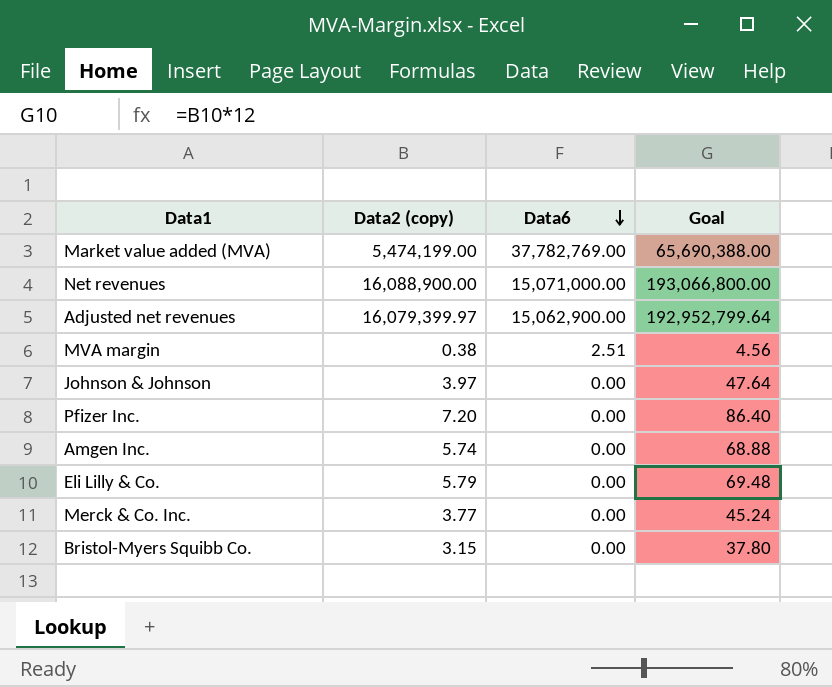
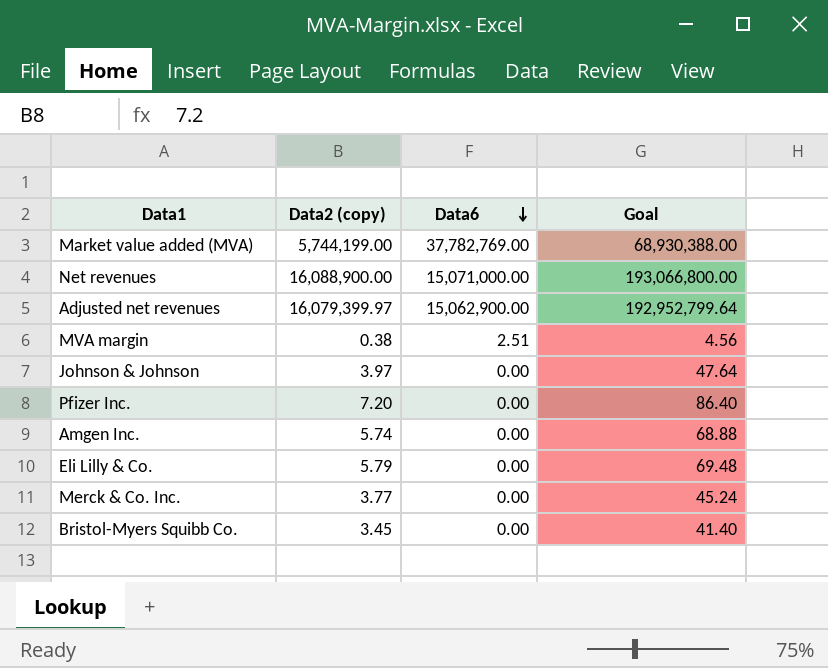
Market value added (MVA) | Data2 (copy): 5,474,199.00 -> 5,744,199.00
Market value added (MVA) | Goal: 65,690,388.00 -> 68,930,388.00
Bristol-Myers Squibb Co. | Data2 (copy): 3.15 -> 3.45
Bristol-Myers Squibb Co. | Goal: 37.80 -> 41.40

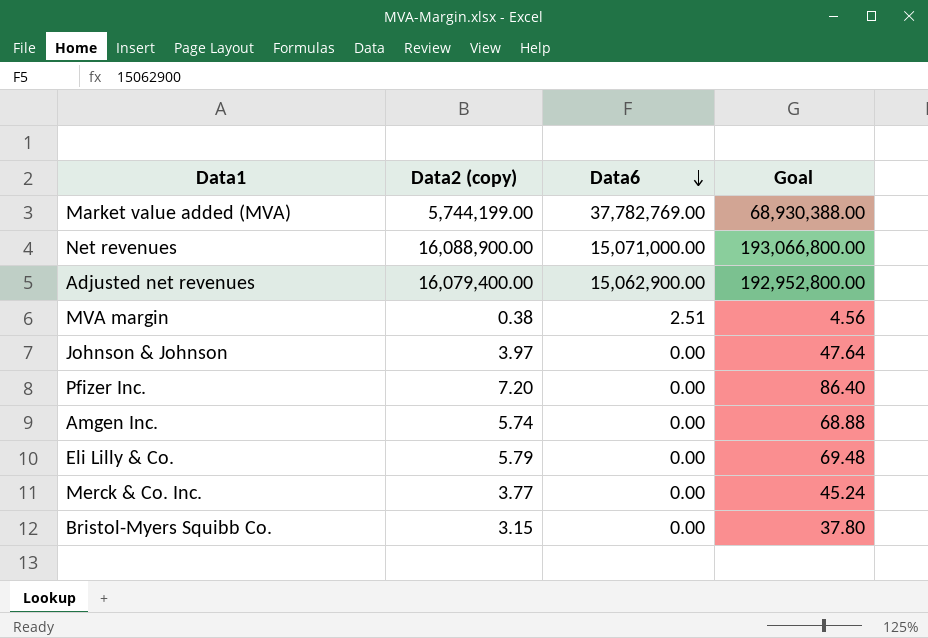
Adjusted net revenues | Data2 (copy): 16,079,399.97 -> 16,079,400.00
Adjusted net revenues | Goal: 192,952,799.64 -> 192,952,800.00
Bristol-Myers Squibb Co. | Data2 (copy): 3.45 -> 3.15
Bristol-Myers Squibb Co. | Goal: 41.40 -> 37.80

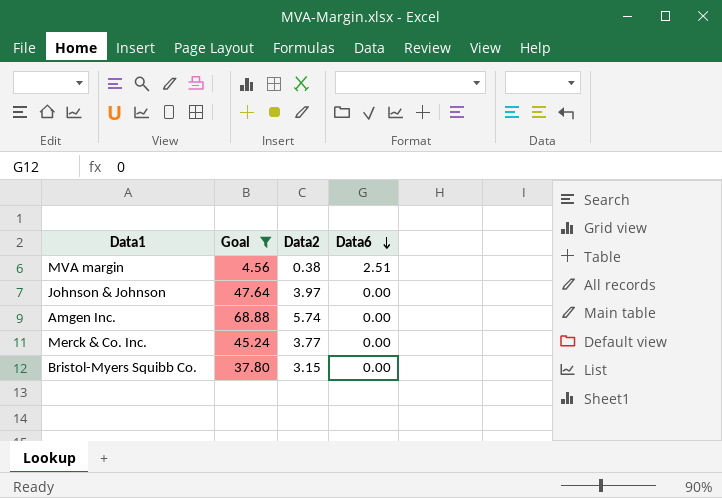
filter: none -> Goal <= 68.88
column Goal | position: 4 -> 2
column name: Data2 (copy) -> Data2

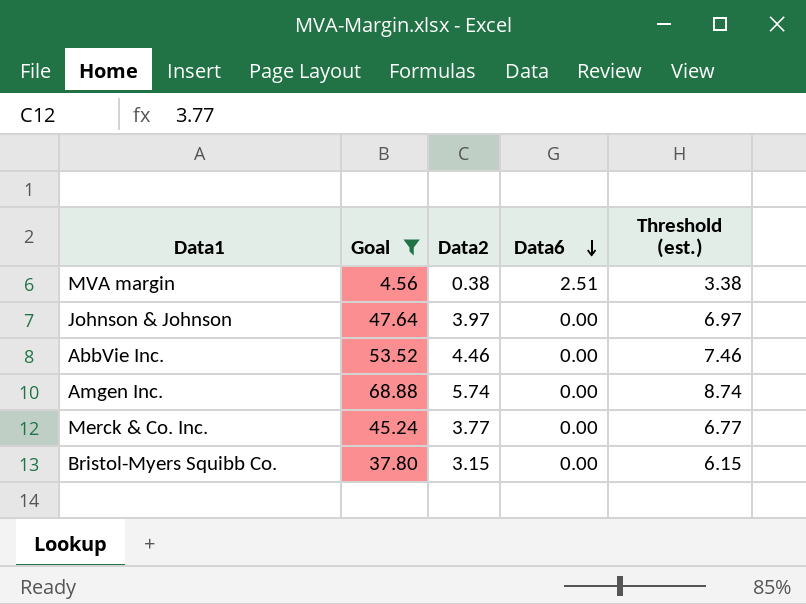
column Threshold (est.) | formula: none -> [Data2] + 3
row AbbVie Inc.: none -> 53.52 | 4.46 | 0.00 | 7.46

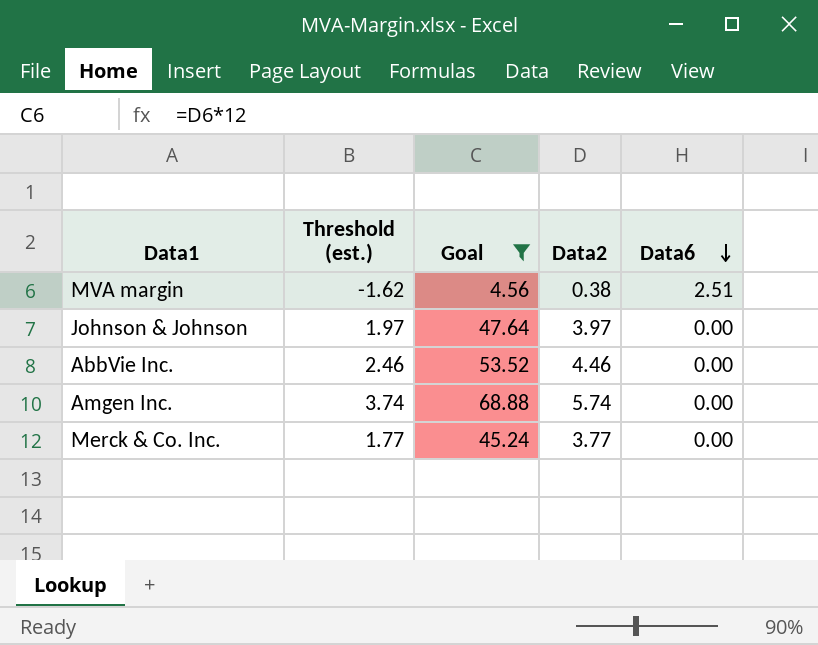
column Threshold (est.) | formula: [Data2] + 3 -> [Data2] - 2
column Threshold (est.) | position: 5 -> 2
row Bristol-Myers Squibb Co.: 37.80 | 3.15 | 0.00 | 6.15 -> none

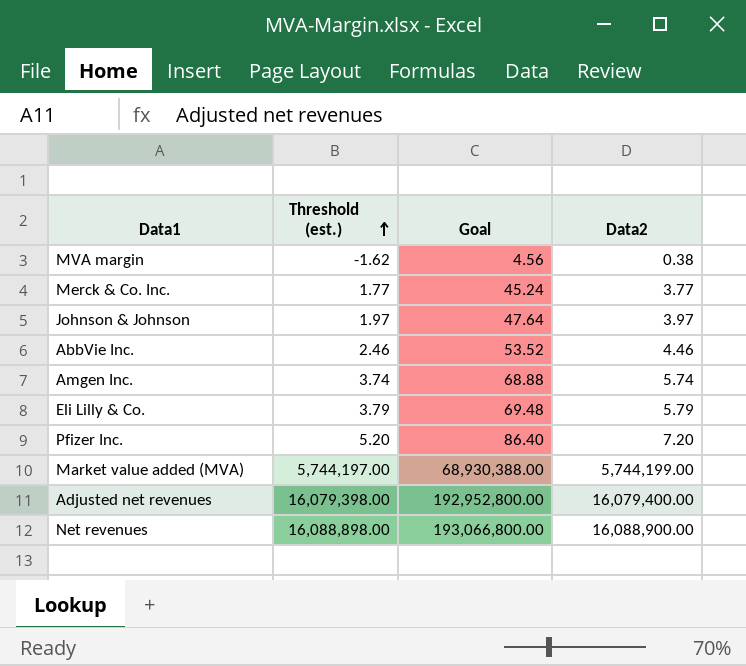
filter: Goal <= 68.88 -> none
row order: Data6 descending -> Threshold (est.) ascending
column Data6 | position: 5 -> none

